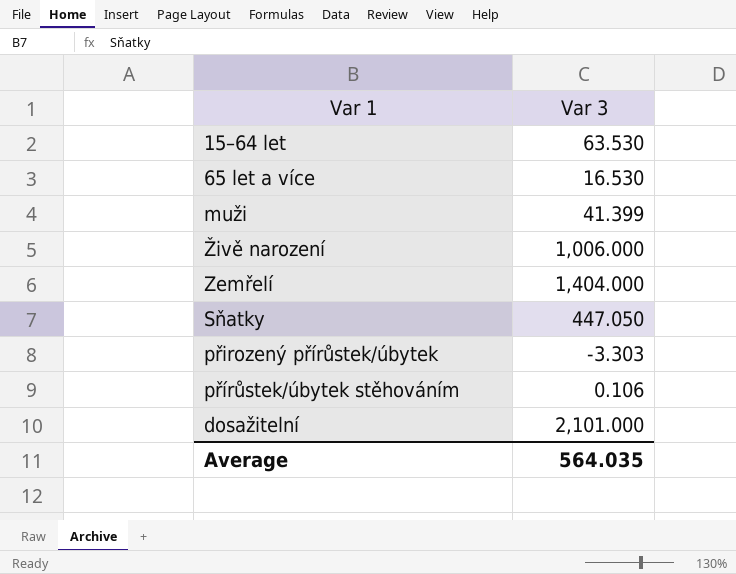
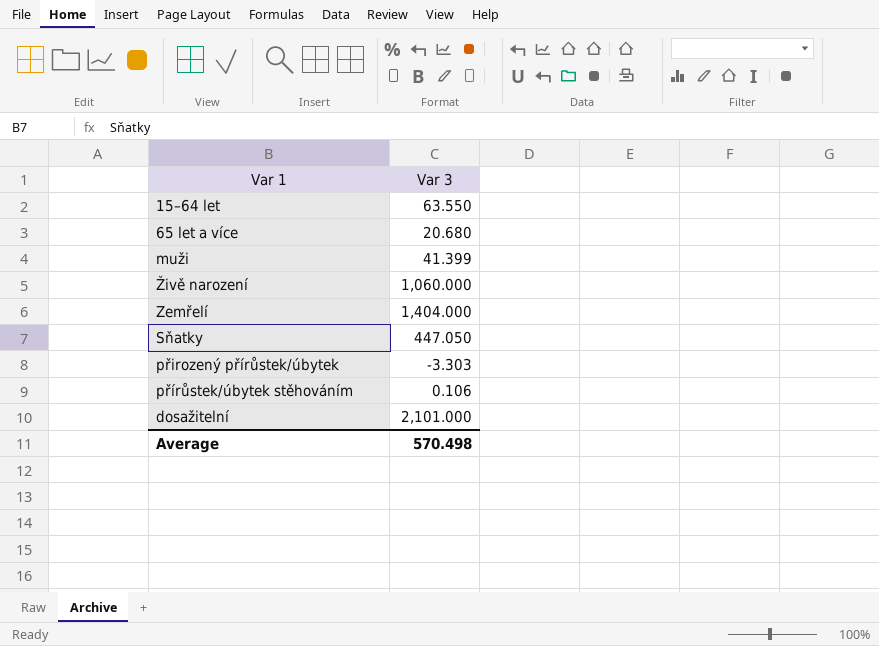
15–64 let | Var 3: 63.530 -> 63.550
65 let a více | Var 3: 16.530 -> 20.680
Živě narození | Var 3: 1,006.000 -> 1,060.000
Average | Var 3: 564.035 -> 570.498

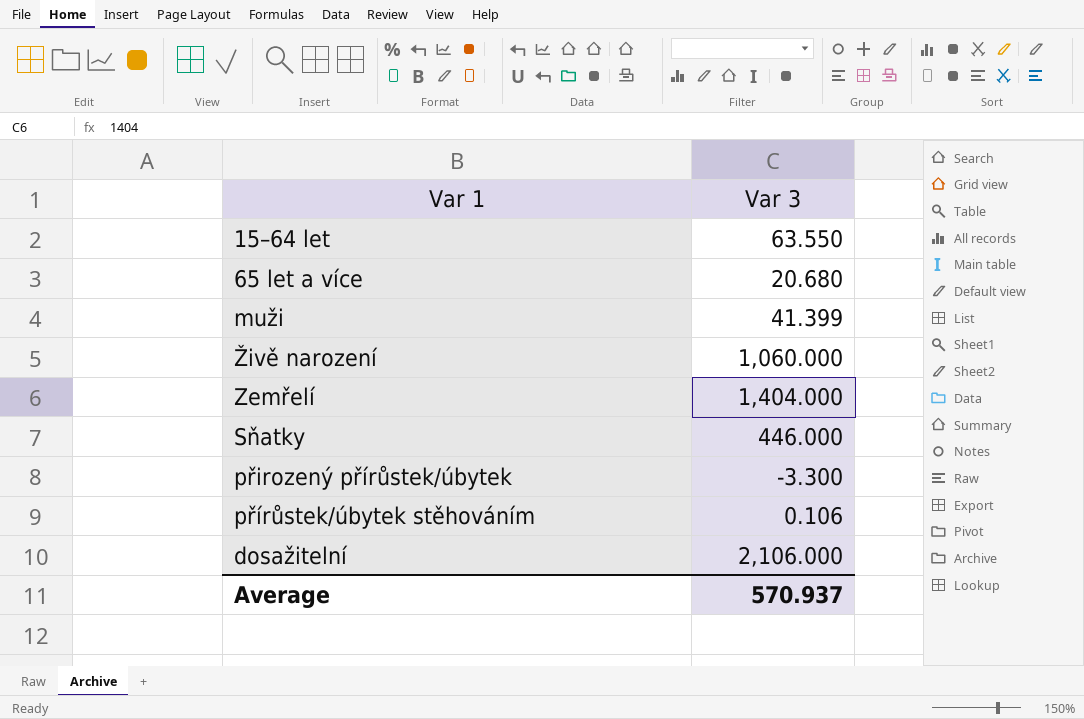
Sňatky | Var 3: 447.050 -> 446.000
přirozený přírůstek/úbytek | Var 3: -3.303 -> -3.300
dosažitelní | Var 3: 2,101.000 -> 2,106.000
Average | Var 3: 570.498 -> 570.937

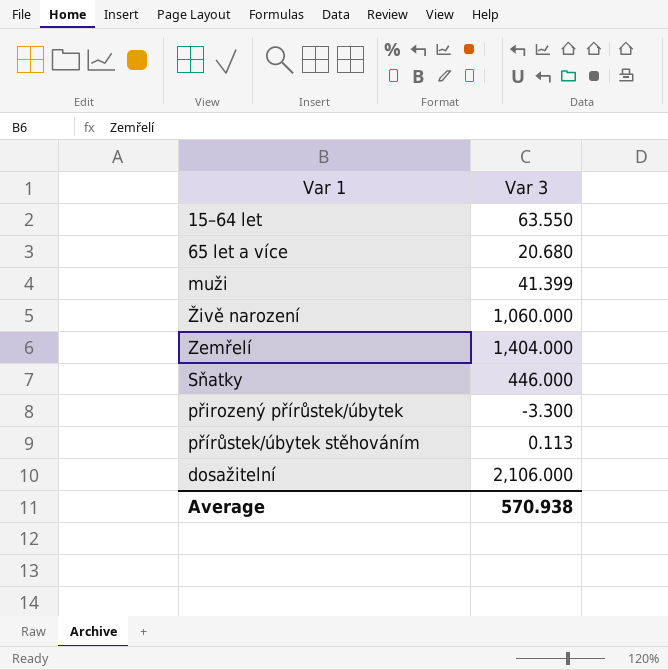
přírůstek/úbytek stěhováním | Var 3: 0.106 -> 0.113
Average | Var 3: 570.937 -> 570.938

